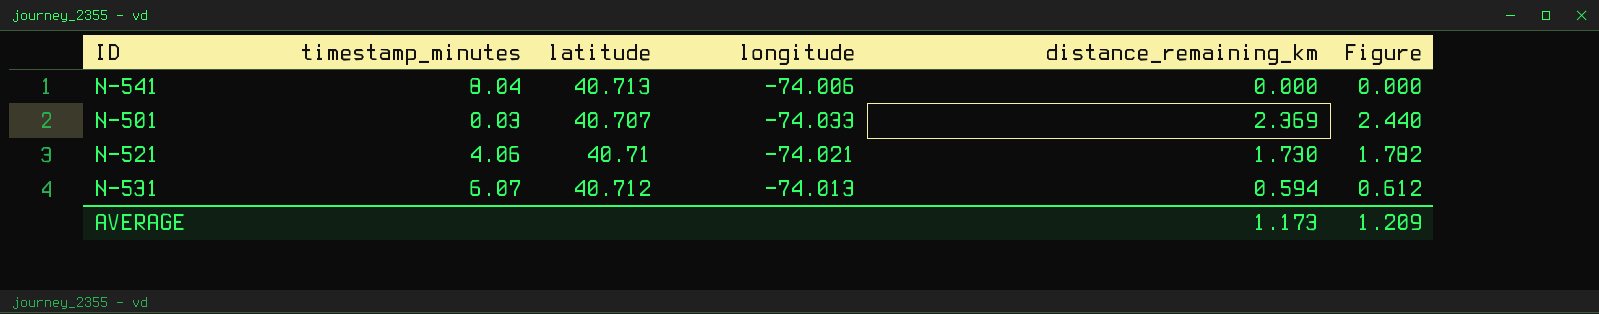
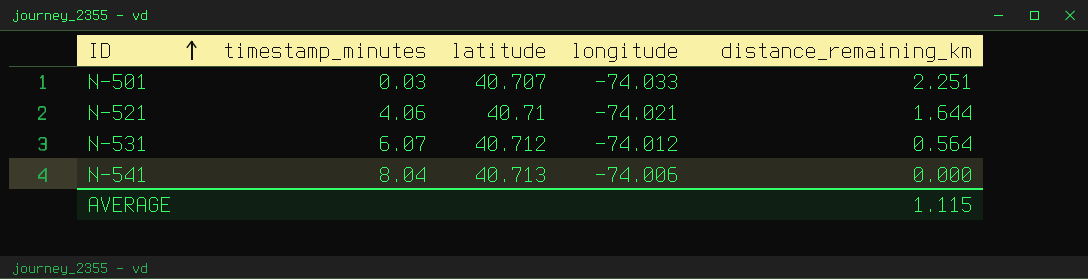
row order: none -> ID ascending
column Figure | formula: [distance_remaining_km] * 1.03 -> none
N-501 | distance_remaining_km: 2.369 -> 2.251
N-521 | distance_remaining_km: 1.730 -> 1.644
N-531 | longitude: -74.013 -> -74.012
N-531 | distance_remaining_km: 0.594 -> 0.564
AVERAGE | distance_remaining_km: 1.173 -> 1.115

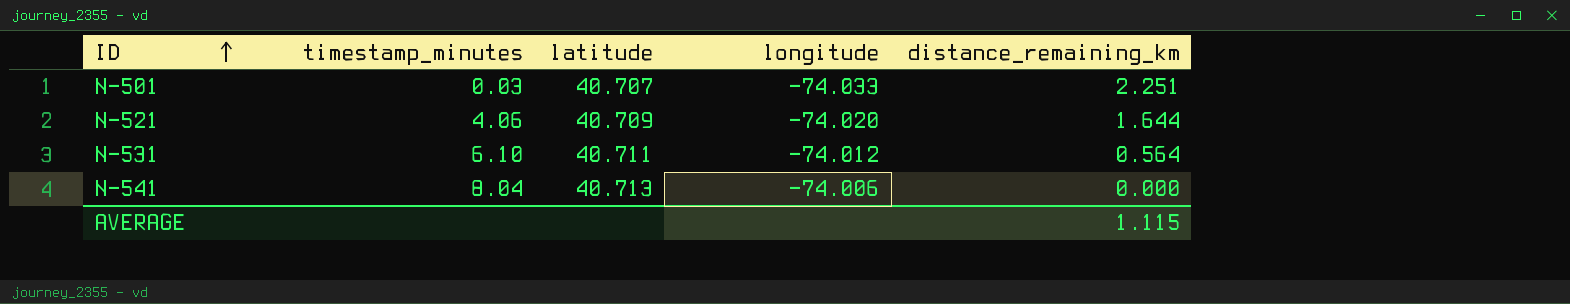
N-521 | latitude: 40.71 -> 40.709
N-521 | longitude: -74.021 -> -74.020
N-531 | timestamp_minutes: 6.07 -> 6.10
N-531 | latitude: 40.712 -> 40.711

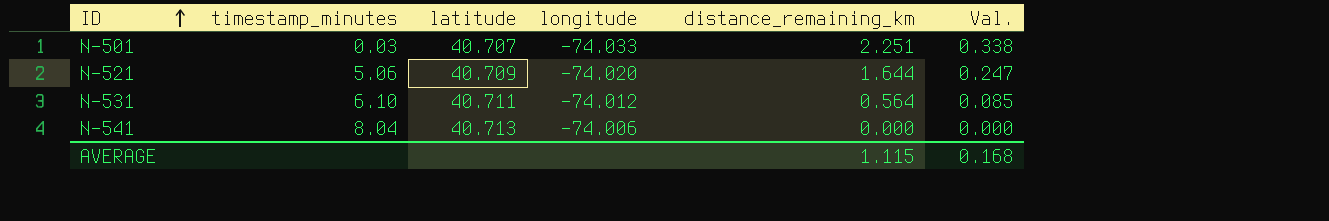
column Val. | formula: none -> [distance_remaining_km] * 0.15
N-521 | timestamp_minutes: 4.06 -> 5.06

